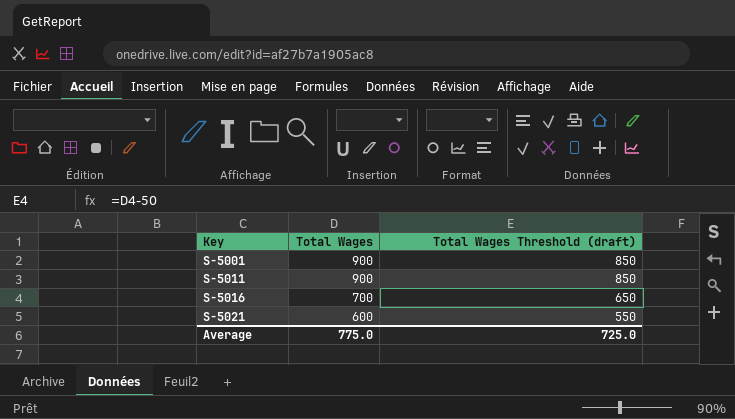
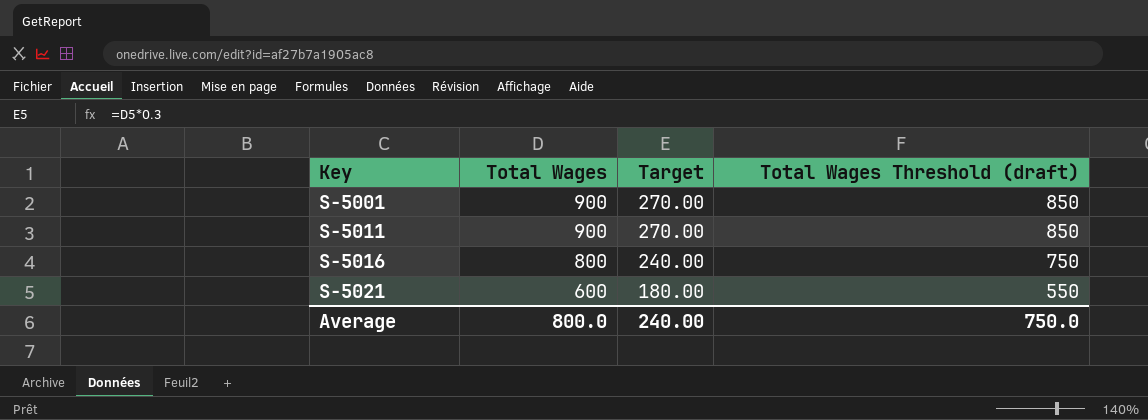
column Target | formula: none -> [Total Wages] * 0.3
S-5016 | Total Wages: 700 -> 800
S-5016 | Total Wages Threshold (draft): 650 -> 750
Average | Total Wages: 775.0 -> 800.0
Average | Total Wages Threshold (draft): 725.0 -> 750.0

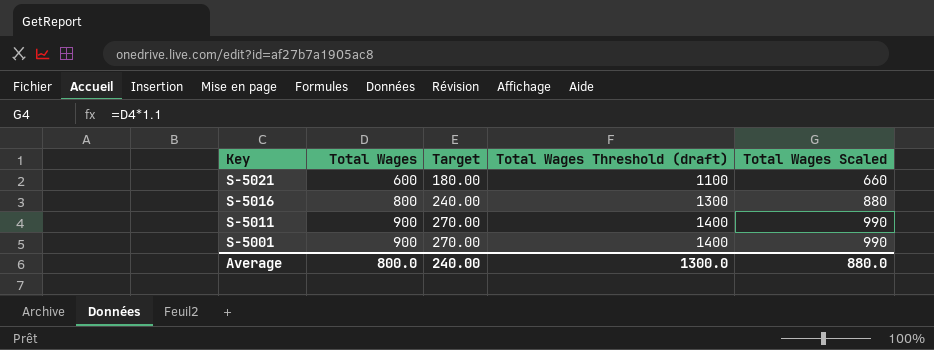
row order: Key ascending -> Key descending
column Total Wages Threshold (draft) | formula: [Total Wages] - 50 -> [Total Wages] + 500
column Total Wages Scaled | formula: none -> [Total Wages] * 1.1
Average | Total Wages Threshold (draft): 750.0 -> 1300.0

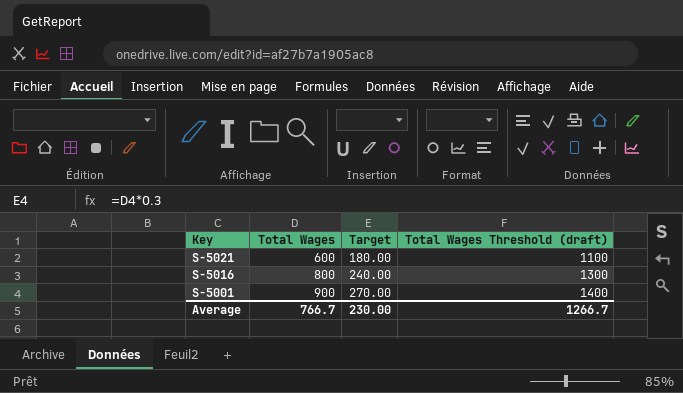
column Total Wages Scaled | formula: [Total Wages] * 1.1 -> none
row S-5011: 900 | 270.00 | 1400 | 990 -> none
Average | Total Wages: 800.0 -> 766.7
Average | Target: 240.00 -> 230.00
Average | Total Wages Threshold (draft): 1300.0 -> 1266.7

